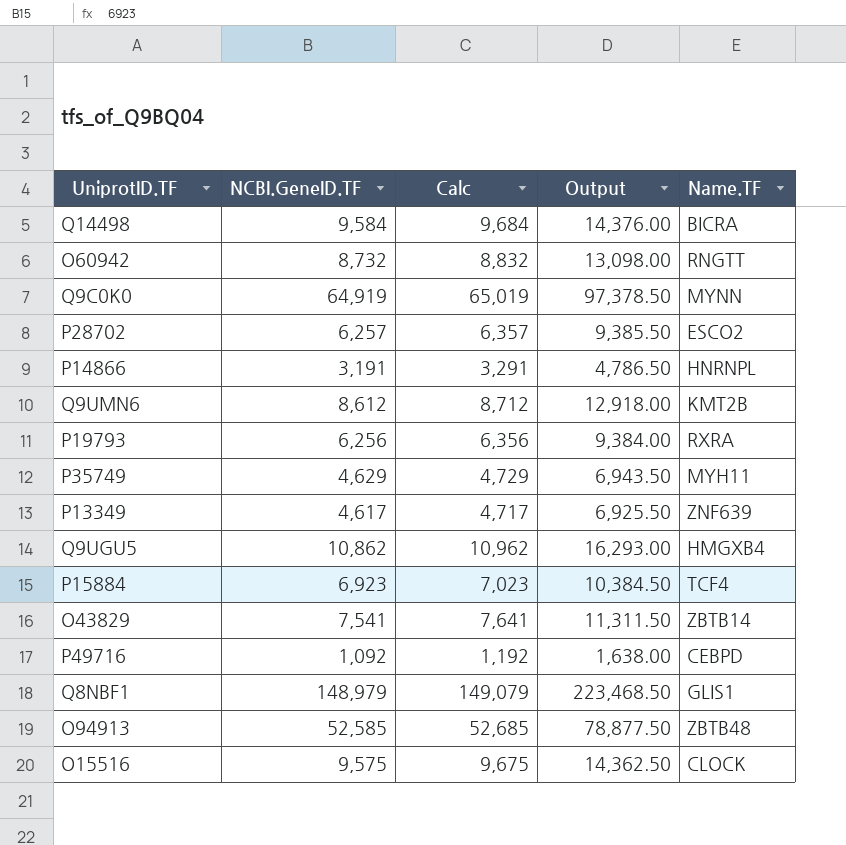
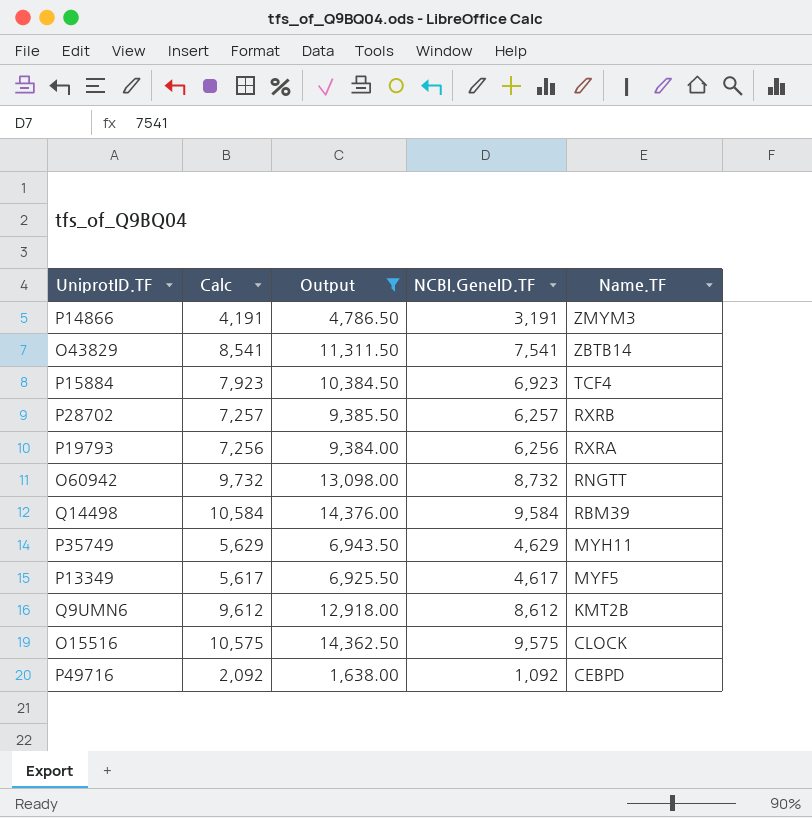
filter: none -> Output <= 14,376.00
row order: none -> Name.TF descending
column Calc | formula: [NCBI.GeneID.TF] + 100 -> [NCBI.GeneID.TF] + 1000
column NCBI.GeneID.TF | position: 2 -> 4
P14866 | Name.TF: HNRNPL -> ZMYM3
P28702 | Name.TF: ESCO2 -> RXRB
Q14498 | Name.TF: BICRA -> RBM39
P13349 | Name.TF: ZNF639 -> MYF5

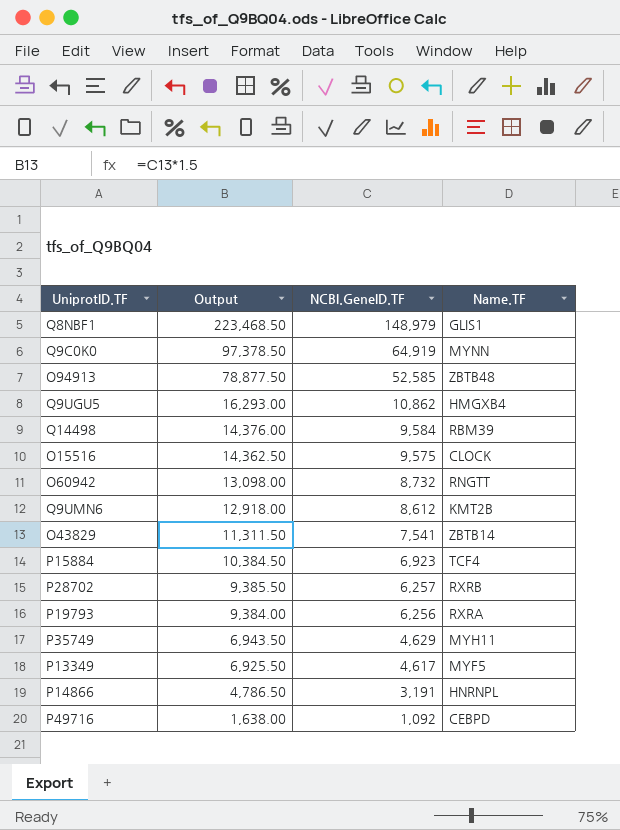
filter: Output <= 14,376.00 -> none
row order: Name.TF descending -> Output descending
column Calc | formula: [NCBI.GeneID.TF] + 1000 -> none
P14866 | Name.TF: ZMYM3 -> HNRNPL

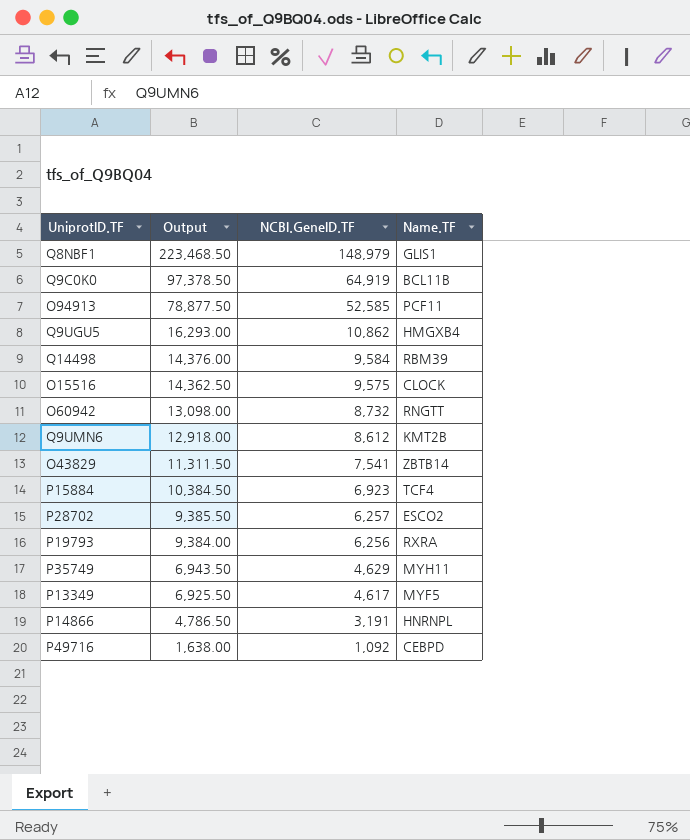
Q9C0K0 | Name.TF: MYNN -> BCL11B
O94913 | Name.TF: ZBTB48 -> PCF11
P28702 | Name.TF: RXRB -> ESCO2

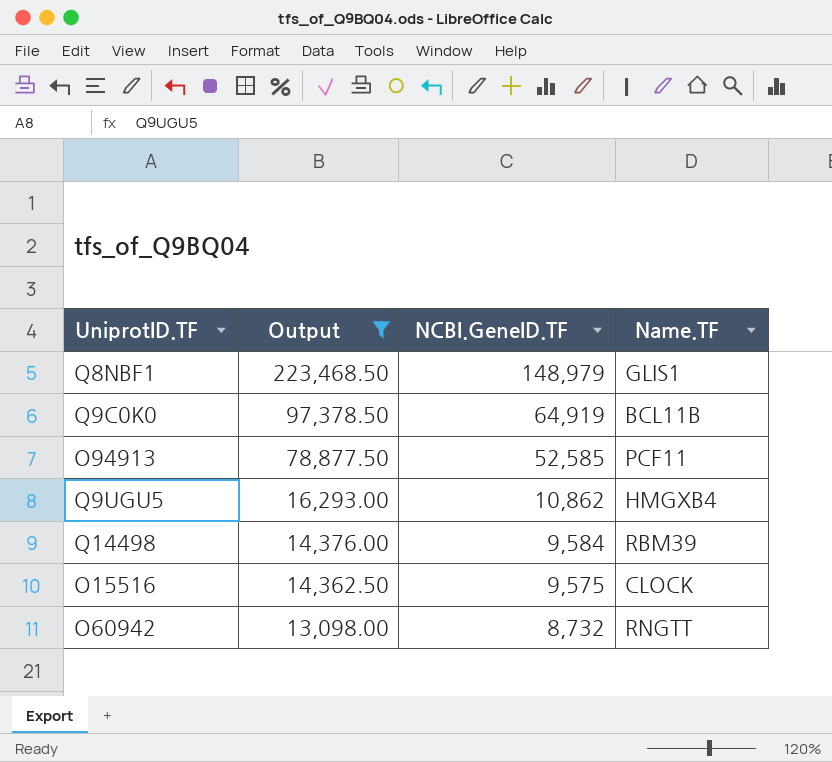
filter: none -> Output >= 13,098.00

